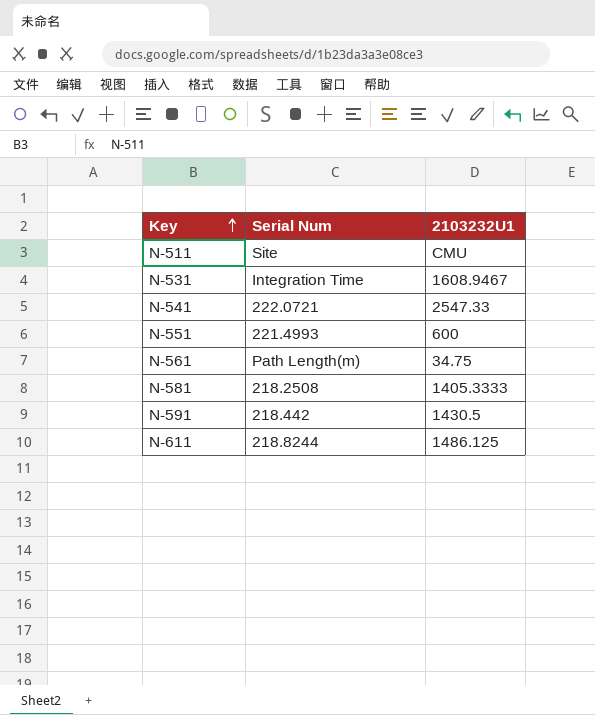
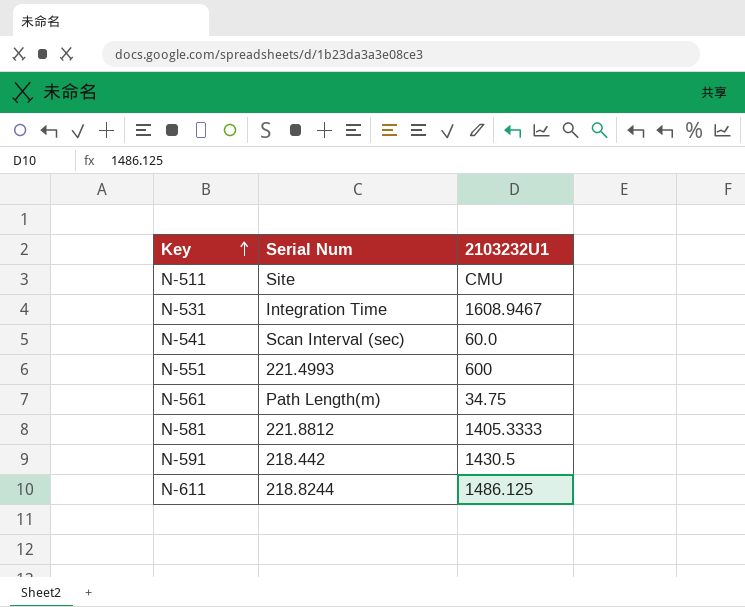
N-541 | Serial Num: 222.0721 -> Scan Interval (sec)
N-541 | 2103232U1: 2547.33 -> 60.0
N-581 | Serial Num: 218.2508 -> 221.8812

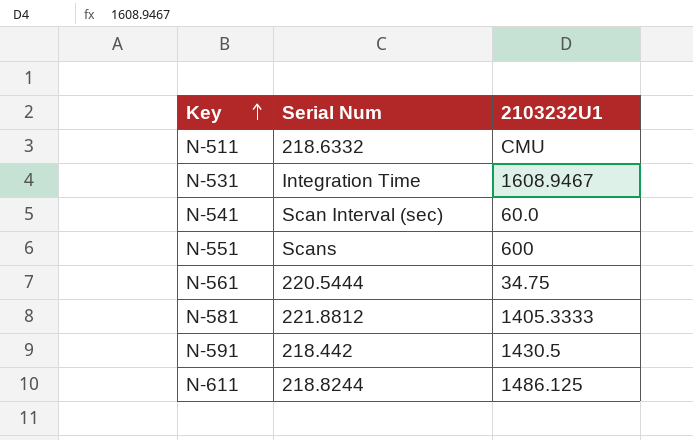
N-511 | Serial Num: Site -> 218.6332
N-551 | Serial Num: 221.4993 -> Scans
N-561 | Serial Num: Path Length(m) -> 220.5444

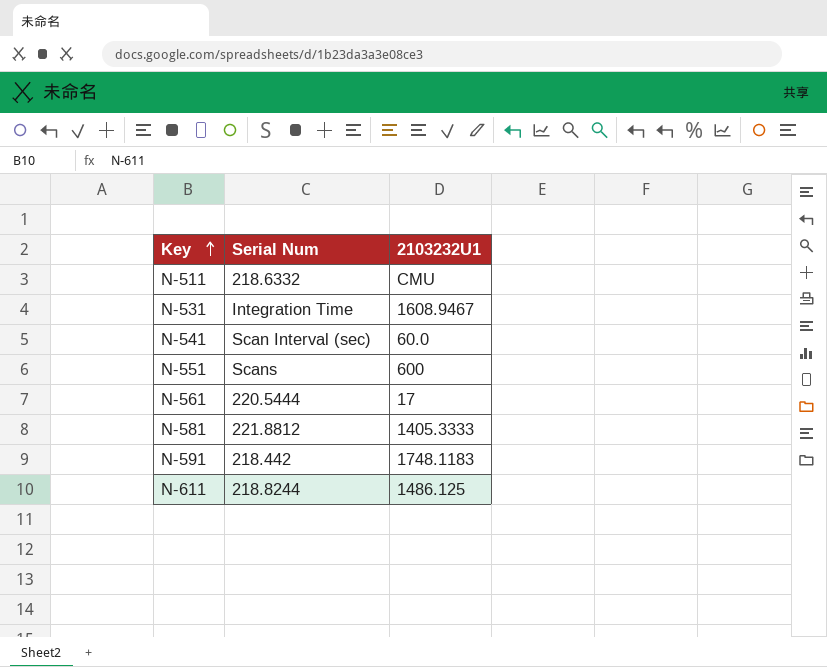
N-561 | 2103232U1: 34.75 -> 17
N-591 | 2103232U1: 1430.5 -> 1748.1183

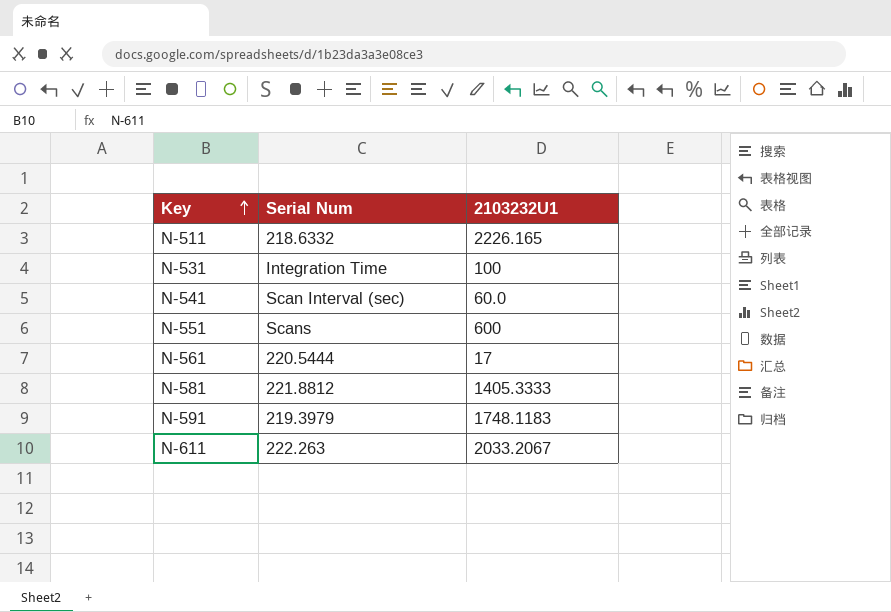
N-511 | 2103232U1: CMU -> 2226.165
N-531 | 2103232U1: 1608.9467 -> 100
N-591 | Serial Num: 218.442 -> 219.3979
N-611 | Serial Num: 218.8244 -> 222.263
N-611 | 2103232U1: 1486.125 -> 2033.2067

